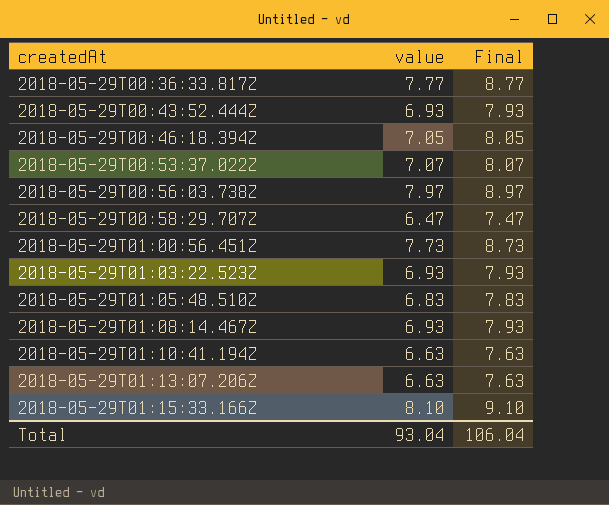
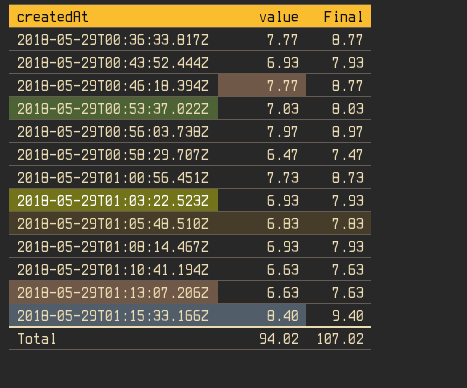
2018-05-29T00:46:18.394Z | value: 7.05 -> 7.77
2018-05-29T00:46:18.394Z | Final: 8.05 -> 8.77
2018-05-29T00:53:37.022Z | value: 7.07 -> 7.03
2018-05-29T00:53:37.022Z | Final: 8.07 -> 8.03
2018-05-29T01:15:33.166Z | value: 8.10 -> 8.40
2018-05-29T01:15:33.166Z | Final: 9.10 -> 9.40
Total | value: 93.04 -> 94.02
Total | Final: 106.04 -> 107.02

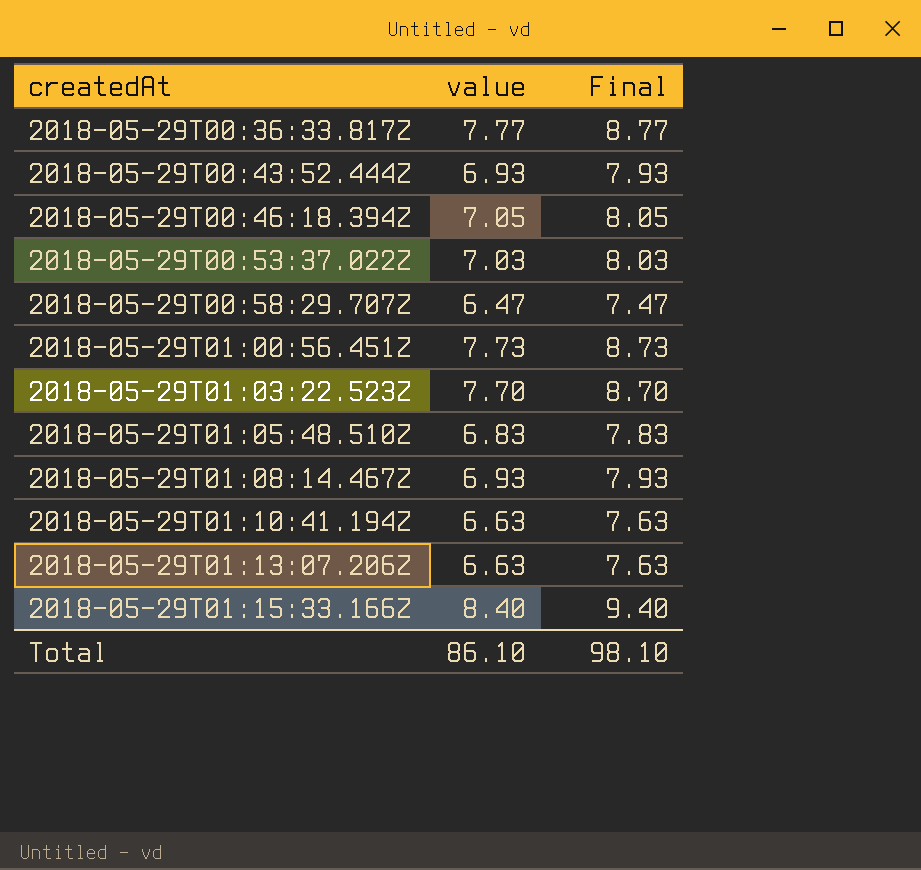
row 2018-05-29T00:56:03.738Z: 7.97 | 8.97 -> none
2018-05-29T00:46:18.394Z | value: 7.77 -> 7.05
2018-05-29T00:46:18.394Z | Final: 8.77 -> 8.05
2018-05-29T01:03:22.523Z | value: 6.93 -> 7.70
2018-05-29T01:03:22.523Z | Final: 7.93 -> 8.70
Total | value: 94.02 -> 86.10
Total | Final: 107.02 -> 98.10

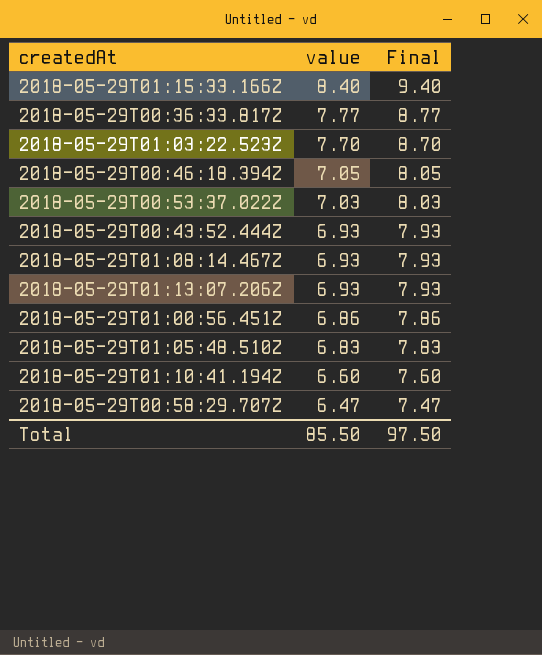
row order: createdAt ascending -> value descending
2018-05-29T01:13:07.206Z | value: 6.63 -> 6.93
2018-05-29T01:13:07.206Z | Final: 7.63 -> 7.93
2018-05-29T01:00:56.451Z | value: 7.73 -> 6.86
2018-05-29T01:00:56.451Z | Final: 8.73 -> 7.86
2018-05-29T01:10:41.194Z | value: 6.63 -> 6.60
2018-05-29T01:10:41.194Z | Final: 7.63 -> 7.60
Total | value: 86.10 -> 85.50
Total | Final: 98.10 -> 97.50

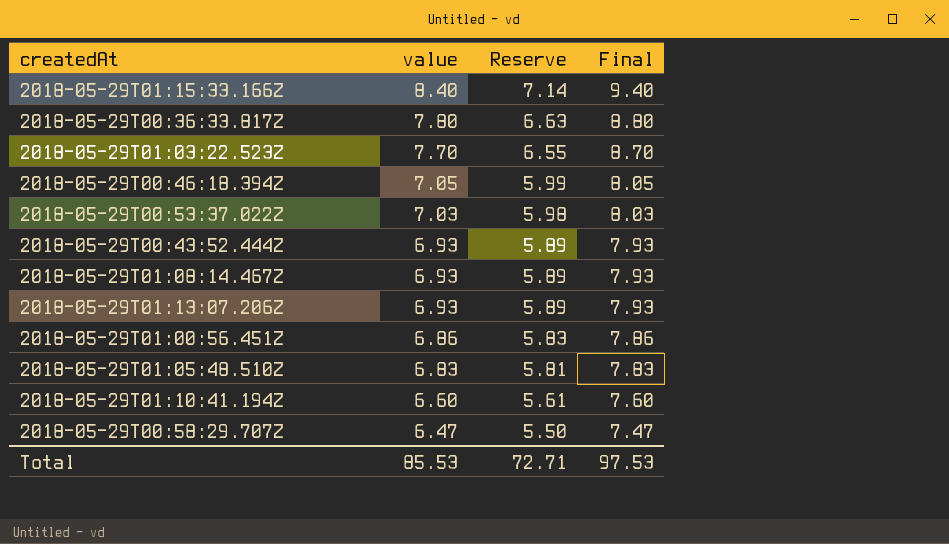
column Reserve | formula: none -> [value] * 0.85
2018-05-29T00:36:33.817Z | value: 7.77 -> 7.80
2018-05-29T00:36:33.817Z | Final: 8.77 -> 8.80
Total | value: 85.50 -> 85.53
Total | Final: 97.50 -> 97.53

